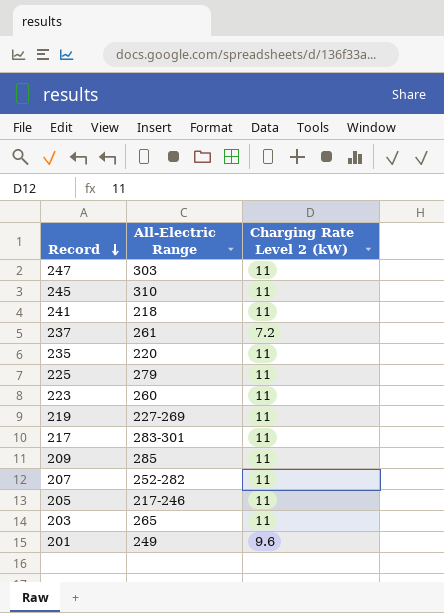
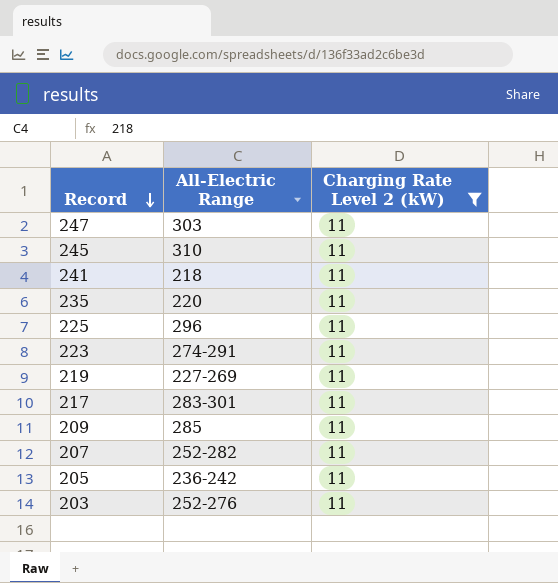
filter: none -> Charging Rate Level 2 (kW) = 11
225 | All-Electric Range: 279 -> 296
223 | All-Electric Range: 260 -> 274-291
205 | All-Electric Range: 217-246 -> 236-242
203 | All-Electric Range: 265 -> 252-276

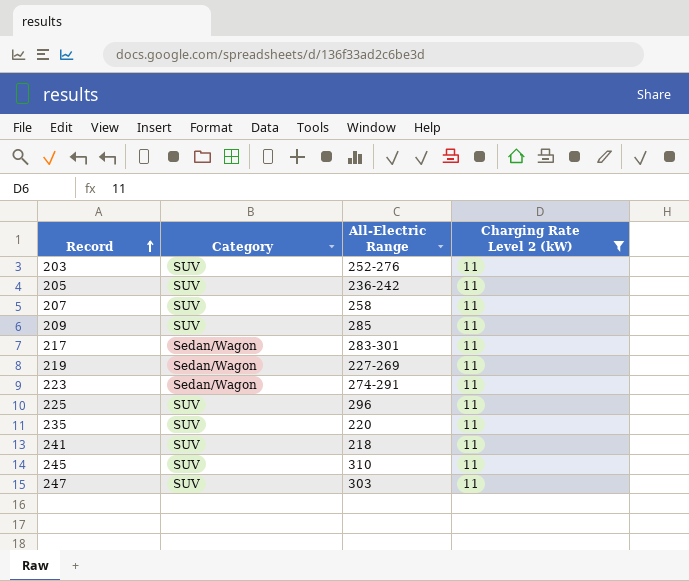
row order: Record descending -> Record ascending
column Category | position: none -> 2
207 | All-Electric Range: 252-282 -> 258

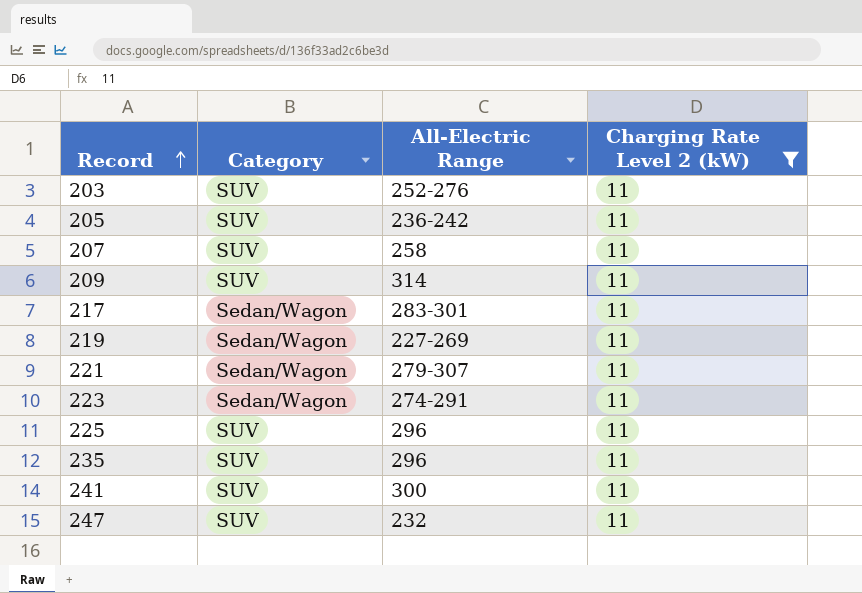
row 245: SUV | 310 | 11 -> none
209 | All-Electric Range: 285 -> 314
row 221: none -> Sedan/Wagon | 279-307 | 11
235 | All-Electric Range: 220 -> 296
241 | All-Electric Range: 218 -> 300
247 | All-Electric Range: 303 -> 232

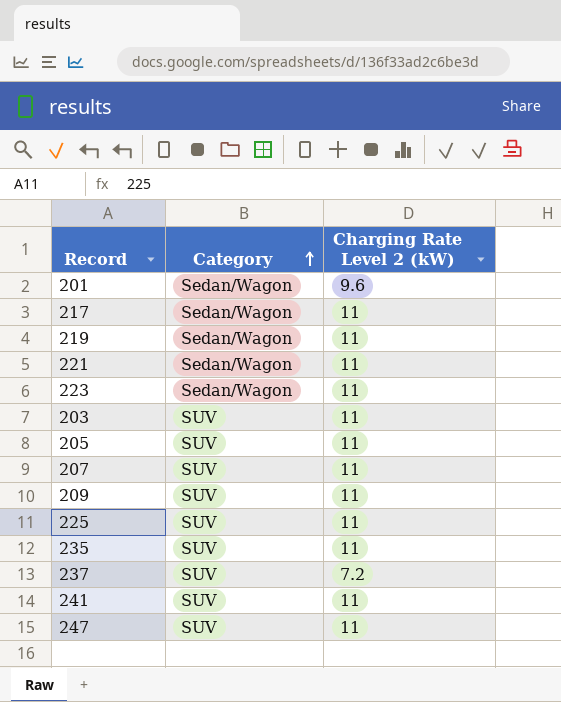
filter: Charging Rate Level 2 (kW) = 11 -> none
row order: Record ascending -> Category ascending
column All-Electric Range | position: 3 -> none

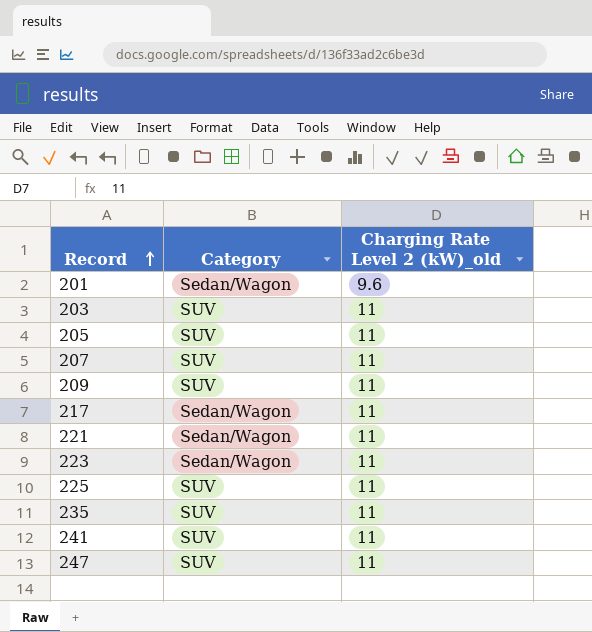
row order: Category ascending -> Record ascending
column name: Charging Rate Level 2 (kW) -> Charging Rate Level 2 (kW)_old
row 219: Sedan/Wagon | 11 -> none
row 237: SUV | 7.2 -> none

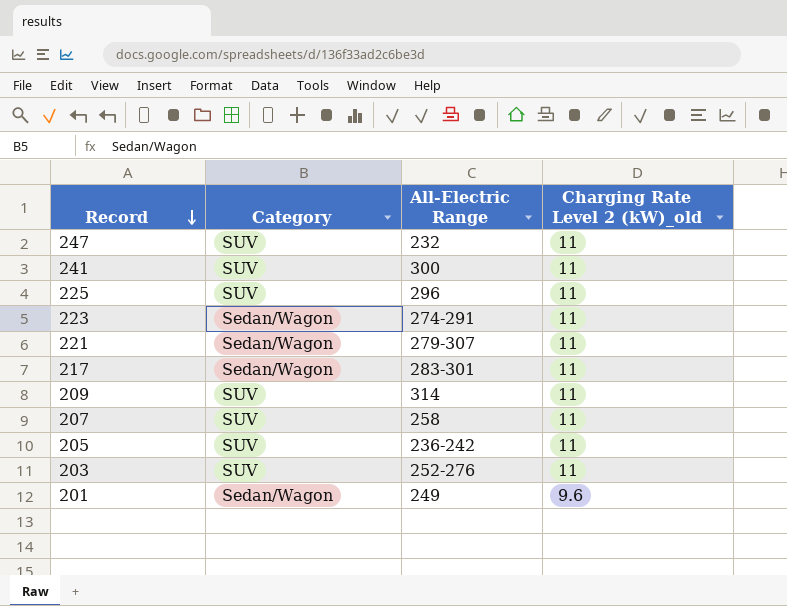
row order: Record ascending -> Record descending
column All-Electric Range | position: none -> 3
row 235: SUV | 11 -> none

